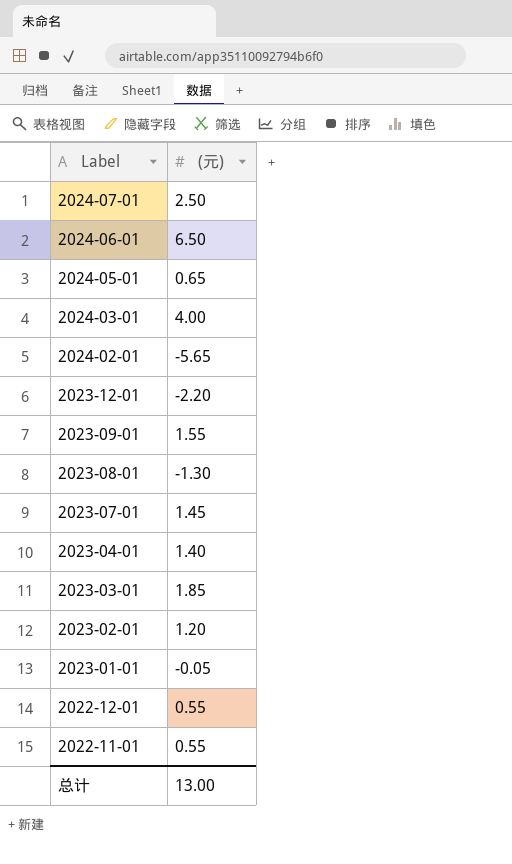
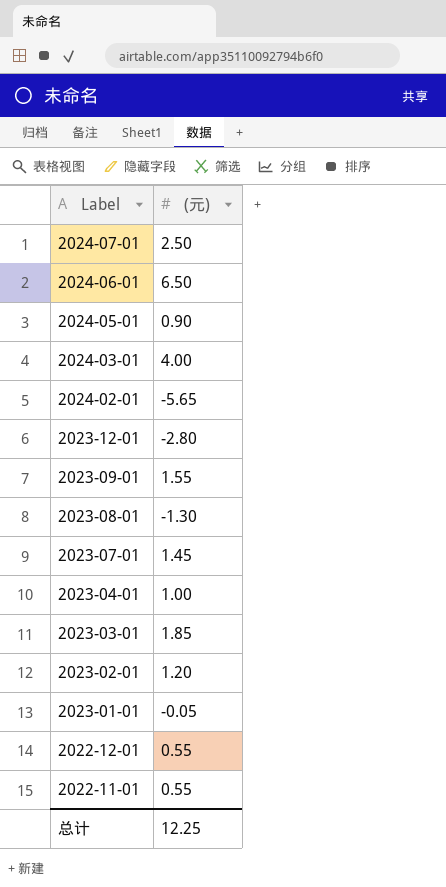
2024-05-01 | (元): 0.65 -> 0.90
2023-12-01 | (元): -2.20 -> -2.80
2023-04-01 | (元): 1.40 -> 1.00
总计 | (元): 13.00 -> 12.25

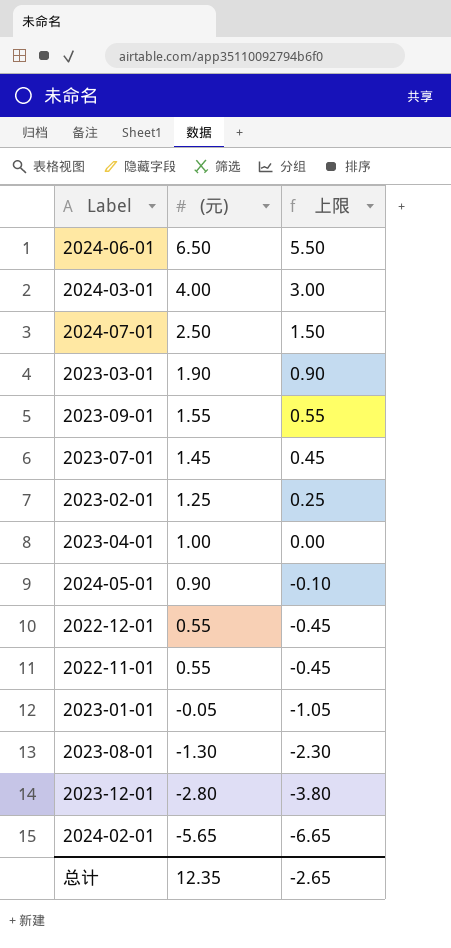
row order: Label descending -> (元) descending
column 上限 | formula: none -> [(元)] - 1
2023-03-01 | (元): 1.85 -> 1.90
2023-02-01 | (元): 1.20 -> 1.25
总计 | (元): 12.25 -> 12.35

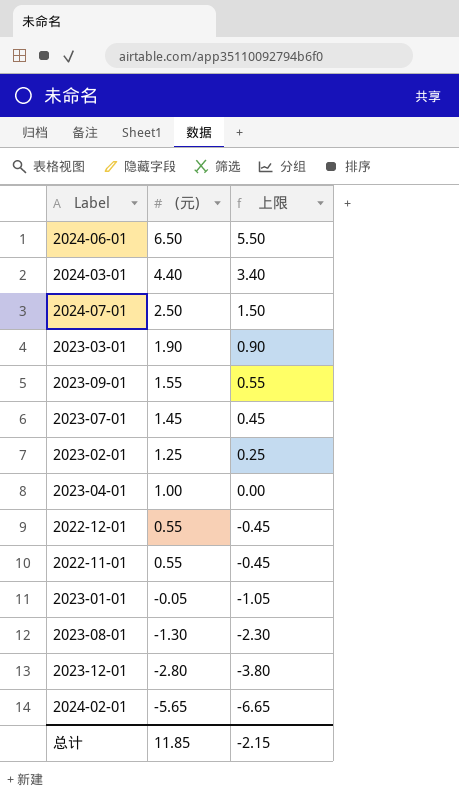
row 2024-05-01: 0.90 | -0.10 -> none
2024-03-01 | (元): 4.00 -> 4.40
2024-03-01 | 上限: 3.00 -> 3.40
总计 | (元): 12.35 -> 11.85
总计 | 上限: -2.65 -> -2.15

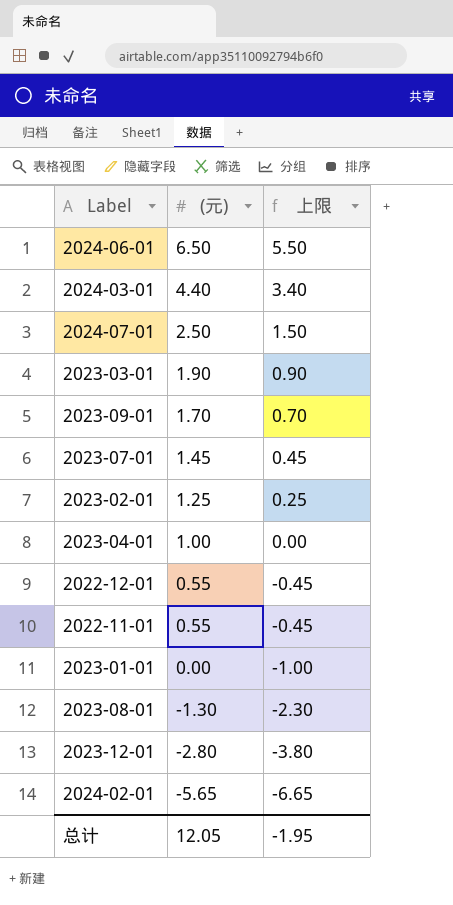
2023-09-01 | (元): 1.55 -> 1.70
2023-09-01 | 上限: 0.55 -> 0.70
2023-01-01 | (元): -0.05 -> 0.00
2023-01-01 | 上限: -1.05 -> -1.00
总计 | (元): 11.85 -> 12.05
总计 | 上限: -2.15 -> -1.95

